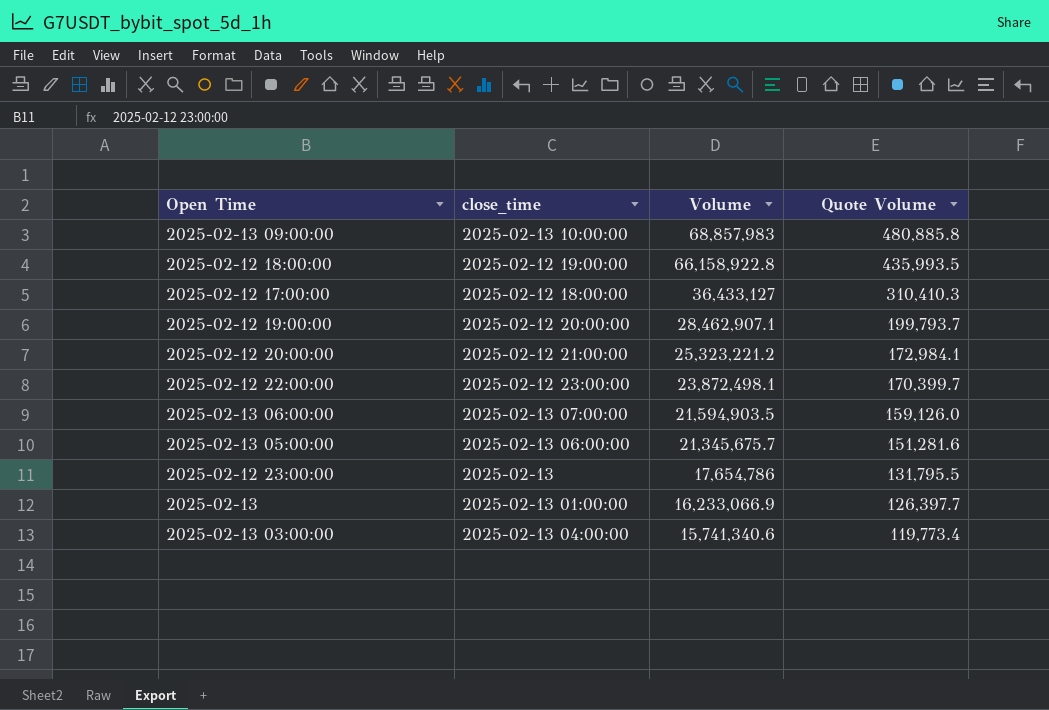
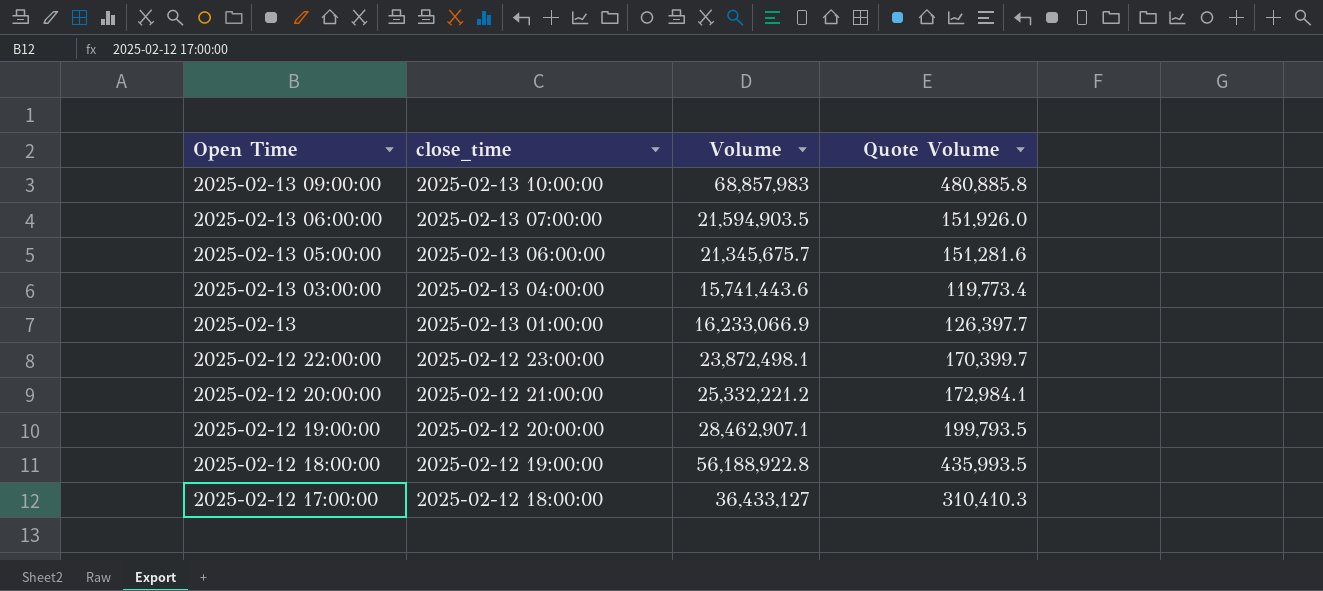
row order: Volume descending -> Open Time descending
row 2025-02-12 23:00:00: 2025-02-13 | 17,654,786 | 131,795.5 -> none
2025-02-13 06:00:00 | Quote Volume: 159,126.0 -> 151,926.0
2025-02-13 03:00:00 | Volume: 15,741,340.6 -> 15,741,443.6
2025-02-12 20:00:00 | Volume: 25,323,221.2 -> 25,332,221.2
2025-02-12 19:00:00 | Quote Volume: 199,793.7 -> 199,793.5
2025-02-12 18:00:00 | Volume: 66,158,922.8 -> 56,188,922.8

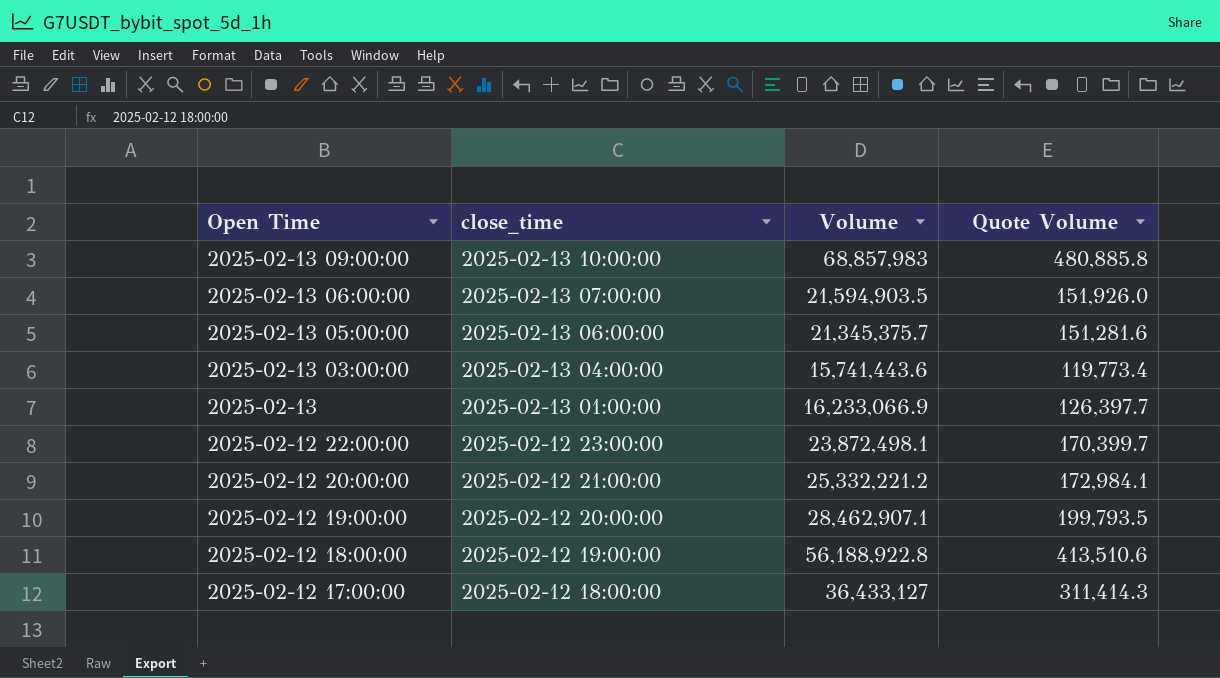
2025-02-13 05:00:00 | Volume: 21,345,675.7 -> 21,345,375.7
2025-02-12 18:00:00 | Quote Volume: 435,993.5 -> 413,510.6
2025-02-12 17:00:00 | Quote Volume: 310,410.3 -> 311,414.3

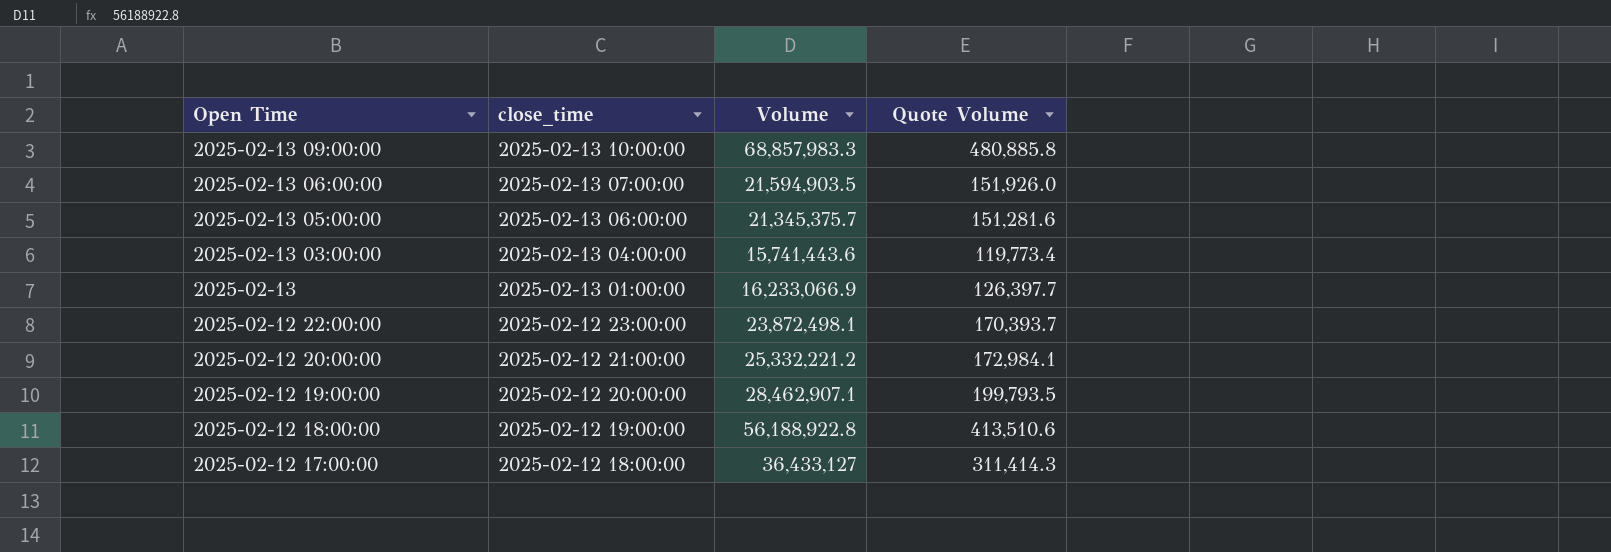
2025-02-13 09:00:00 | Volume: 68,857,983 -> 68,857,983.3
2025-02-12 22:00:00 | Quote Volume: 170,399.7 -> 170,393.7

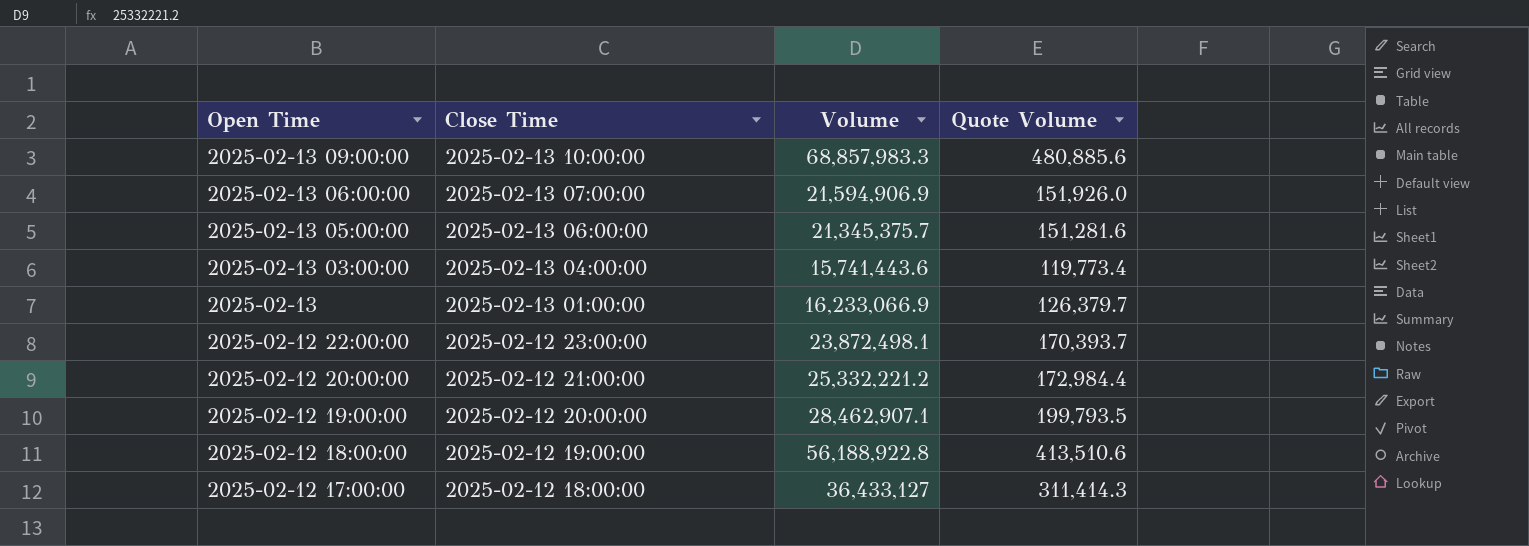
column name: close_time -> Close Time
2025-02-13 09:00:00 | Quote Volume: 480,885.8 -> 480,885.6
2025-02-13 06:00:00 | Volume: 21,594,903.5 -> 21,594,906.9
2025-02-13 | Quote Volume: 126,397.7 -> 126,379.7
2025-02-12 20:00:00 | Quote Volume: 172,984.1 -> 172,984.4

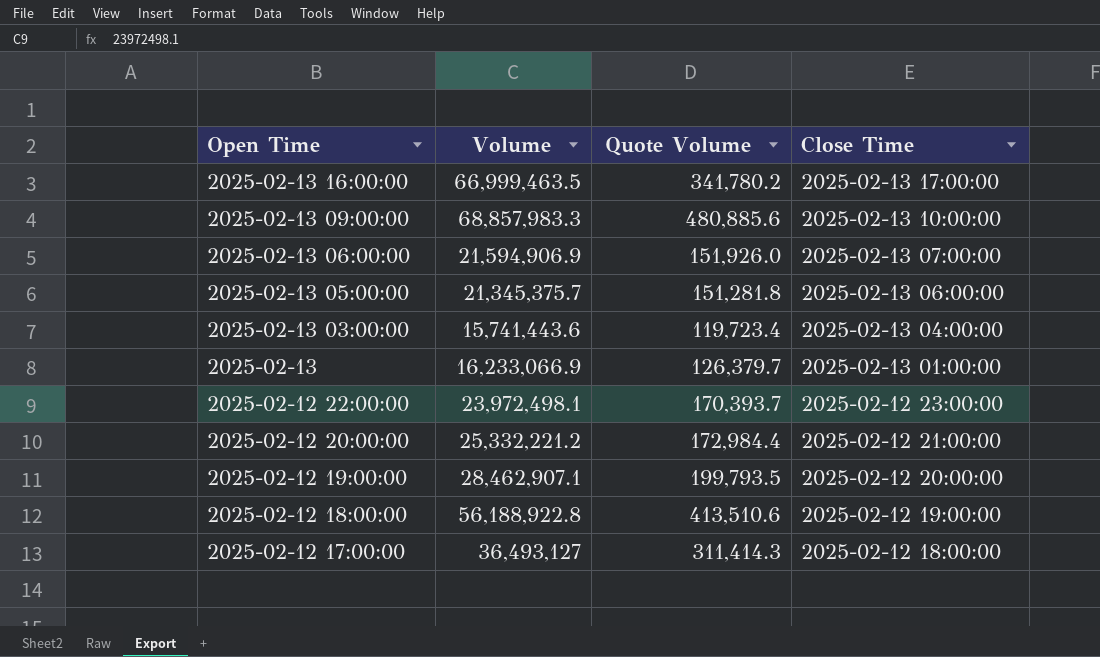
column Close Time | position: 2 -> 4
row 2025-02-13 16:00:00: none -> 66,999,463.5 | 341,780.2 | 2025-02-13 17:00:00
2025-02-13 05:00:00 | Quote Volume: 151,281.6 -> 151,281.8
2025-02-13 03:00:00 | Quote Volume: 119,773.4 -> 119,723.4
2025-02-12 22:00:00 | Volume: 23,872,498.1 -> 23,972,498.1
2025-02-12 17:00:00 | Volume: 36,433,127 -> 36,493,127

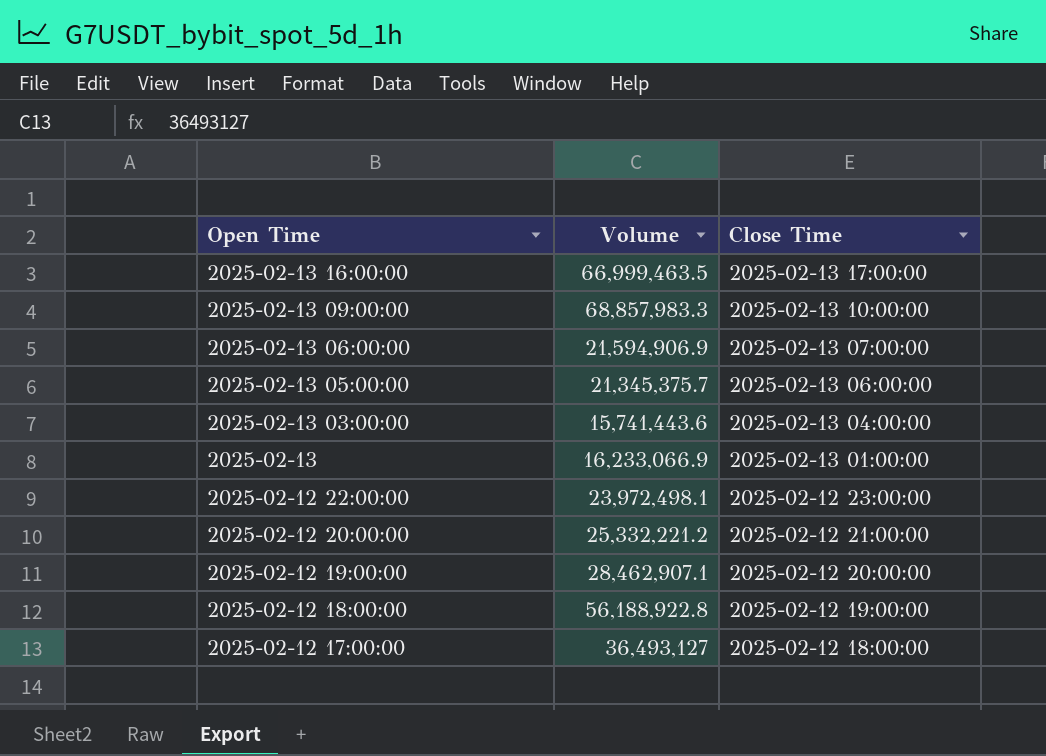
column Quote Volume | position: 3 -> none

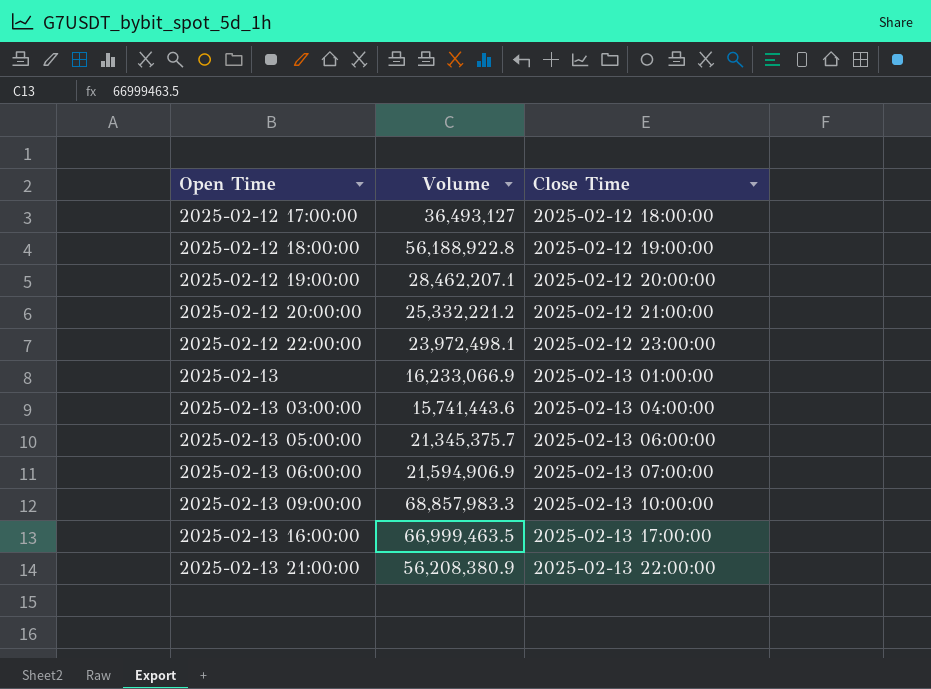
row order: Open Time descending -> Open Time ascending
2025-02-12 19:00:00 | Volume: 28,462,907.1 -> 28,462,207.1
row 2025-02-13 21:00:00: none -> 56,208,380.9 | 2025-02-13 22:00:00

